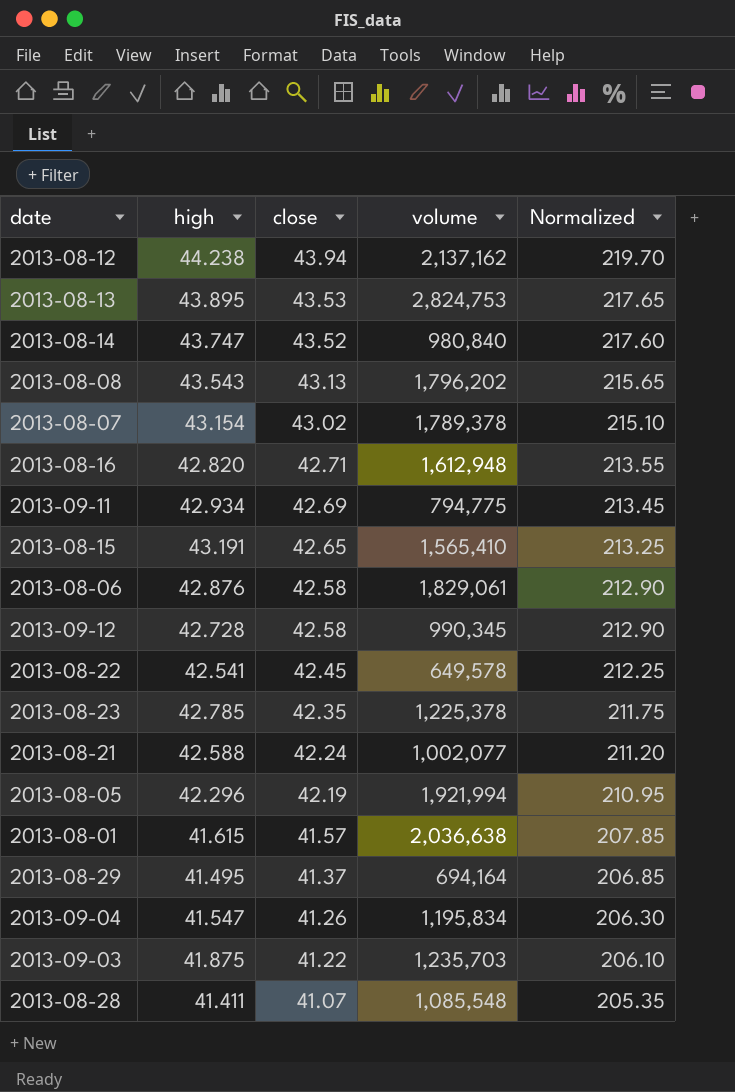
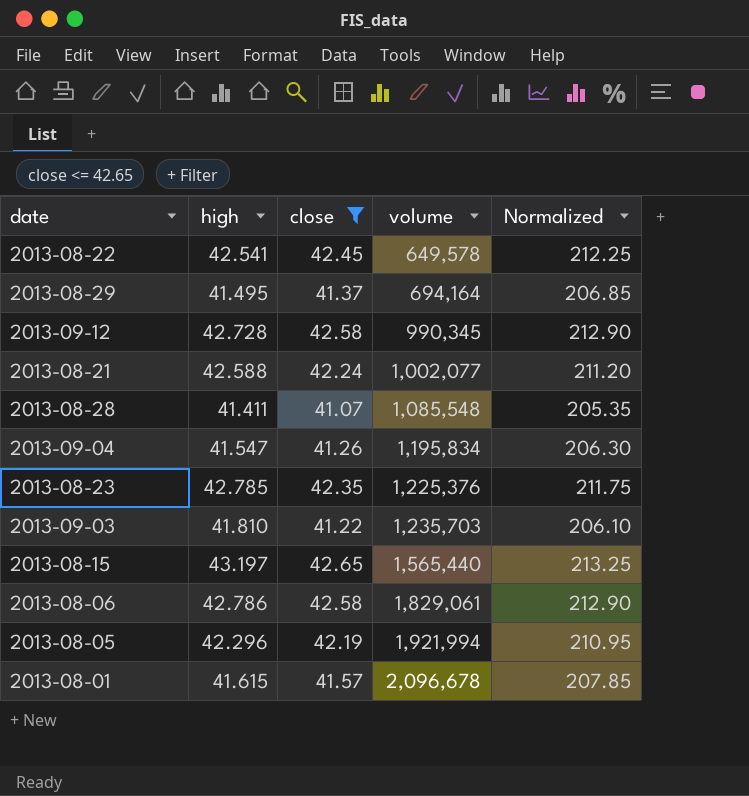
filter: none -> close <= 42.65
row order: close descending -> volume ascending
2013-08-23 | volume: 1,225,378 -> 1,225,376
2013-09-03 | high: 41.875 -> 41.810
2013-08-15 | high: 43.191 -> 43.197
2013-08-15 | volume: 1,565,410 -> 1,565,440
2013-08-06 | high: 42.876 -> 42.786
2013-08-01 | volume: 2,036,638 -> 2,096,678

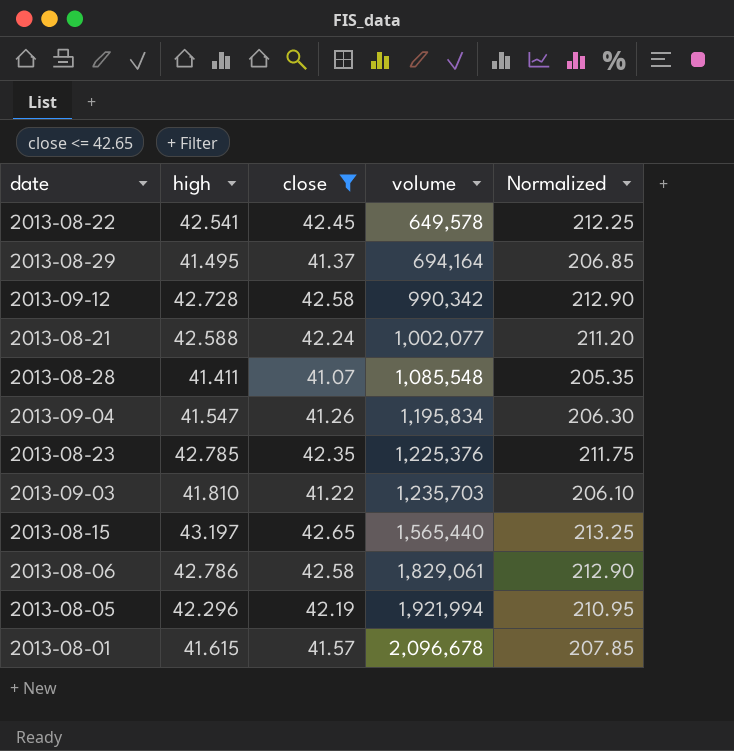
2013-09-12 | volume: 990,345 -> 990,342

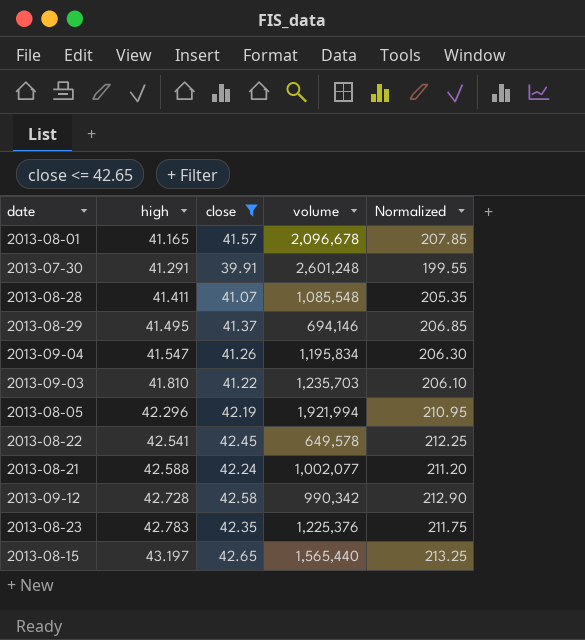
row order: volume ascending -> high ascending
row 2013-08-06: 42.786 | 42.58 | 1,829,061 | 212.90 -> none
2013-08-01 | high: 41.615 -> 41.165
row 2013-07-30: none -> 41.291 | 39.91 | 2,601,248 | 199.55
2013-08-29 | volume: 694,164 -> 694,146
2013-08-23 | high: 42.785 -> 42.783

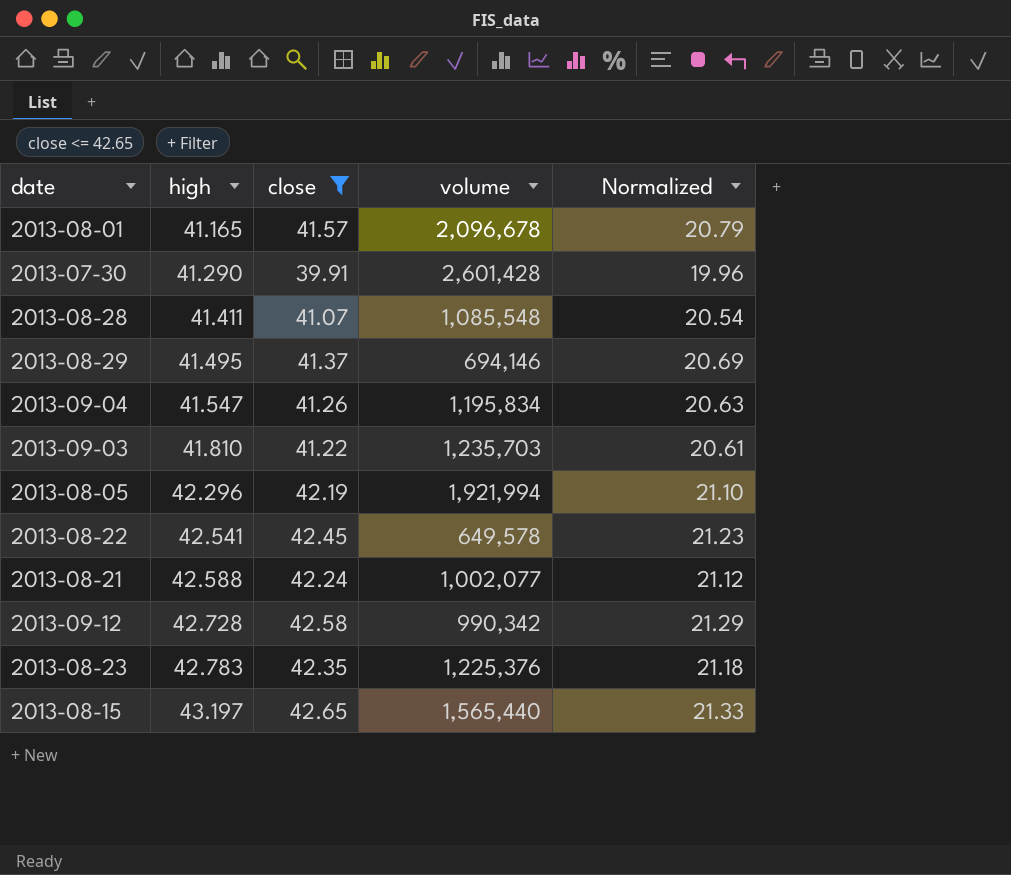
column Normalized | formula: [close] * 5 -> [close] * 0.5
2013-07-30 | high: 41.291 -> 41.290
2013-07-30 | volume: 2,601,248 -> 2,601,428

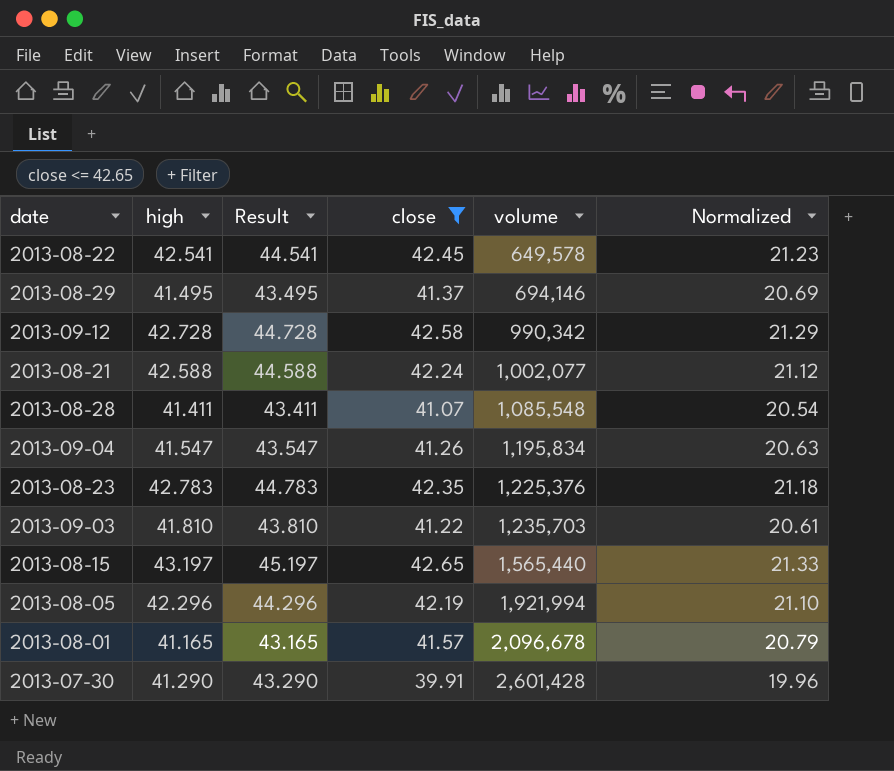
row order: high ascending -> volume ascending
column Result | formula: none -> [high] + 2

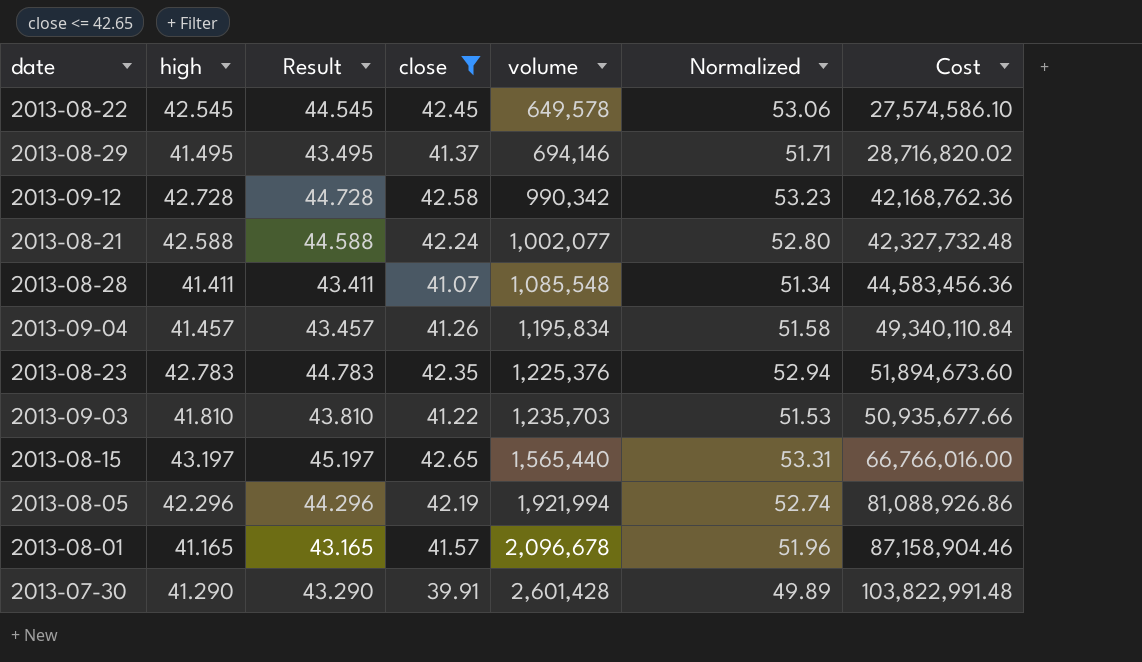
column Normalized | formula: [close] * 0.5 -> [close] * 1.25
column Cost | formula: none -> [close] * [volume]
2013-08-22 | high: 42.541 -> 42.545
2013-08-22 | Result: 44.541 -> 44.545
2013-09-04 | high: 41.547 -> 41.457
2013-09-04 | Result: 43.547 -> 43.457

